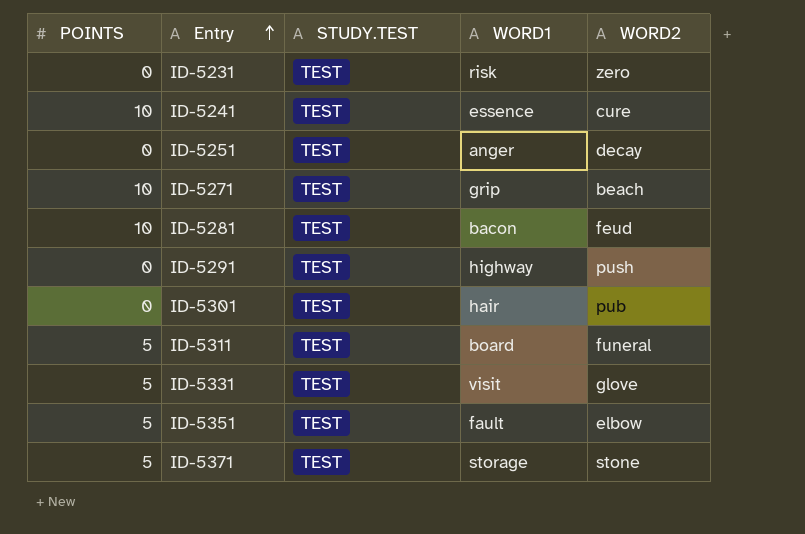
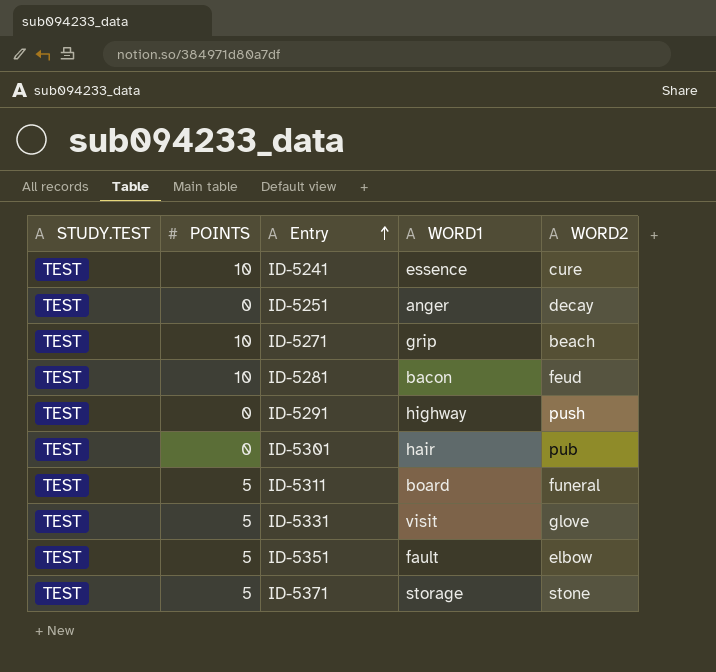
column STUDY.TEST | position: 3 -> 1
row ID-5231: 0 | TEST | risk | zero -> none

